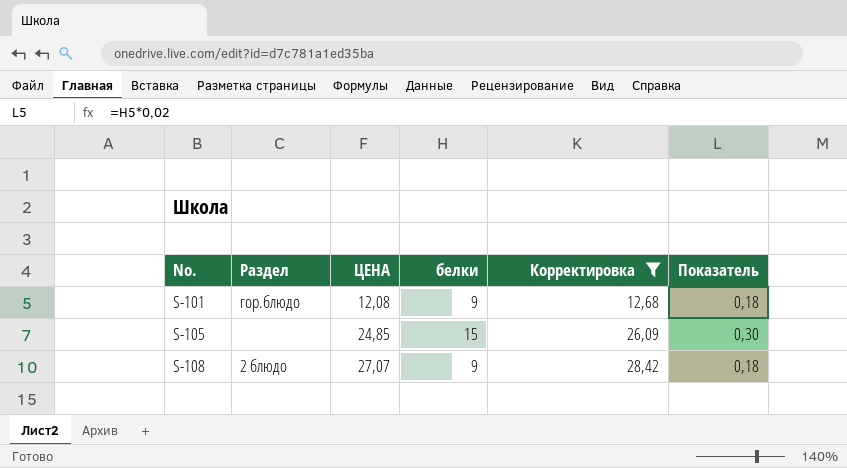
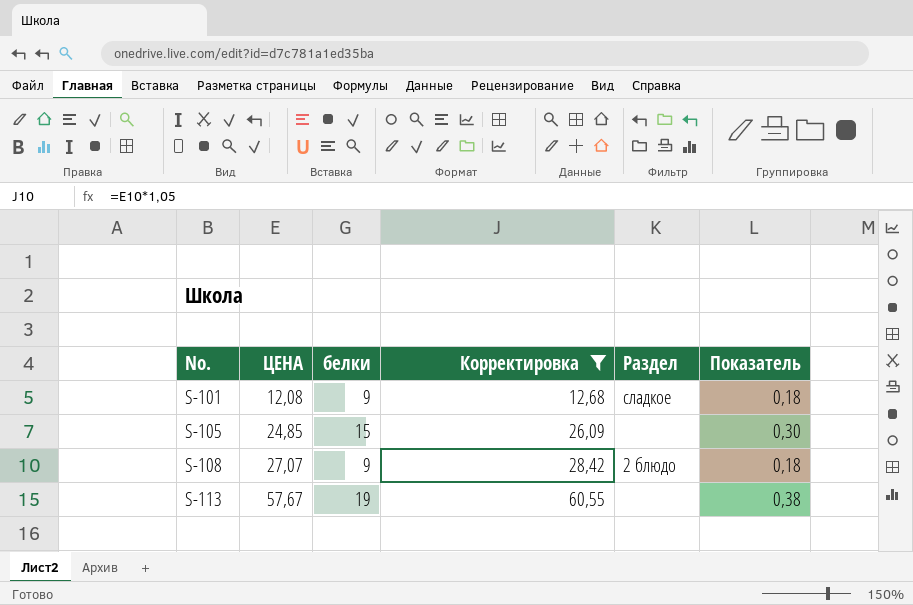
column Раздел | position: 2 -> 5
S-101 | Раздел: гор.блюдо -> сладкое
row S-113: none -> 57,67 | 19 | 60,55 | none | 0,38

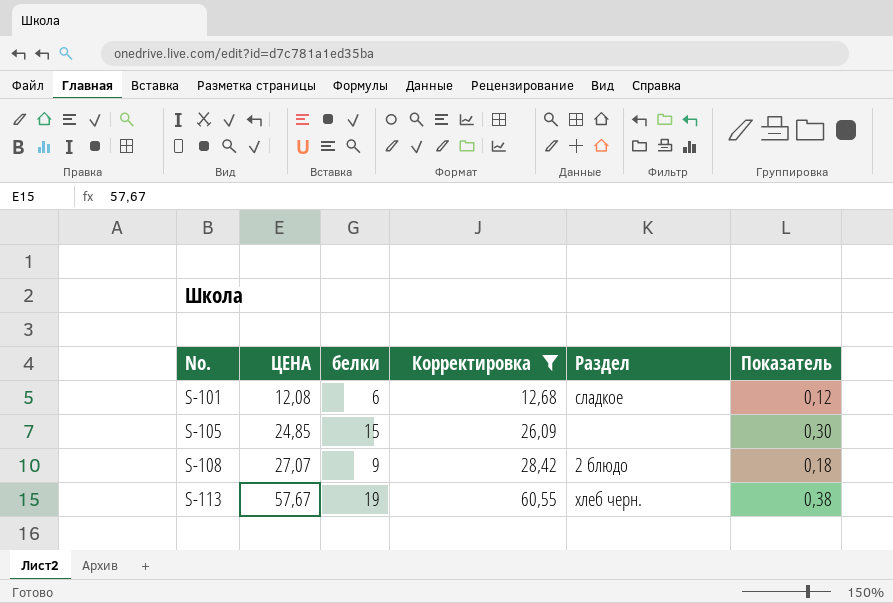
S-101 | белки: 9 -> 6
S-101 | Показатель: 0,18 -> 0,12
S-113 | Раздел: none -> хлеб черн.

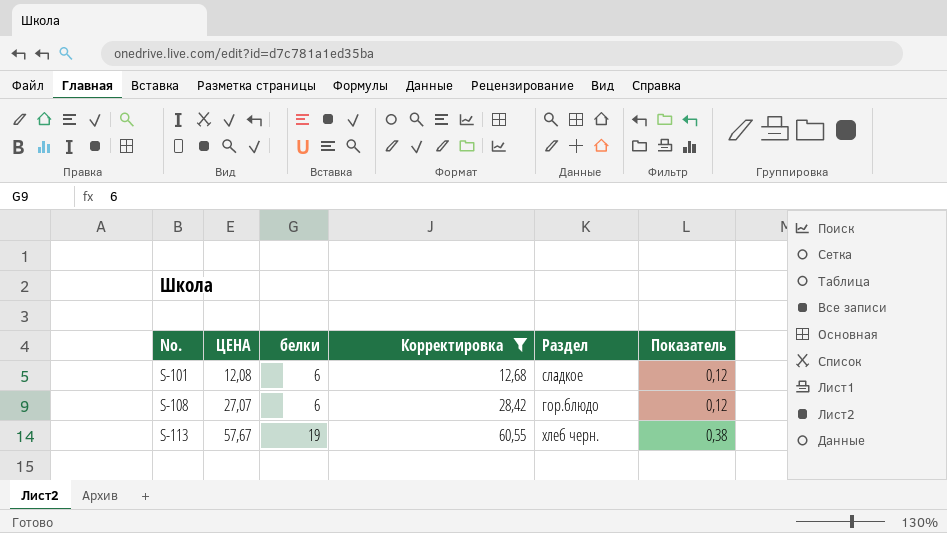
row S-105: 24,85 | 15 | 26,09 | none | 0,30 -> none
S-108 | белки: 9 -> 6
S-108 | Раздел: 2 блюдо -> гор.блюдо
S-108 | Показатель: 0,18 -> 0,12

